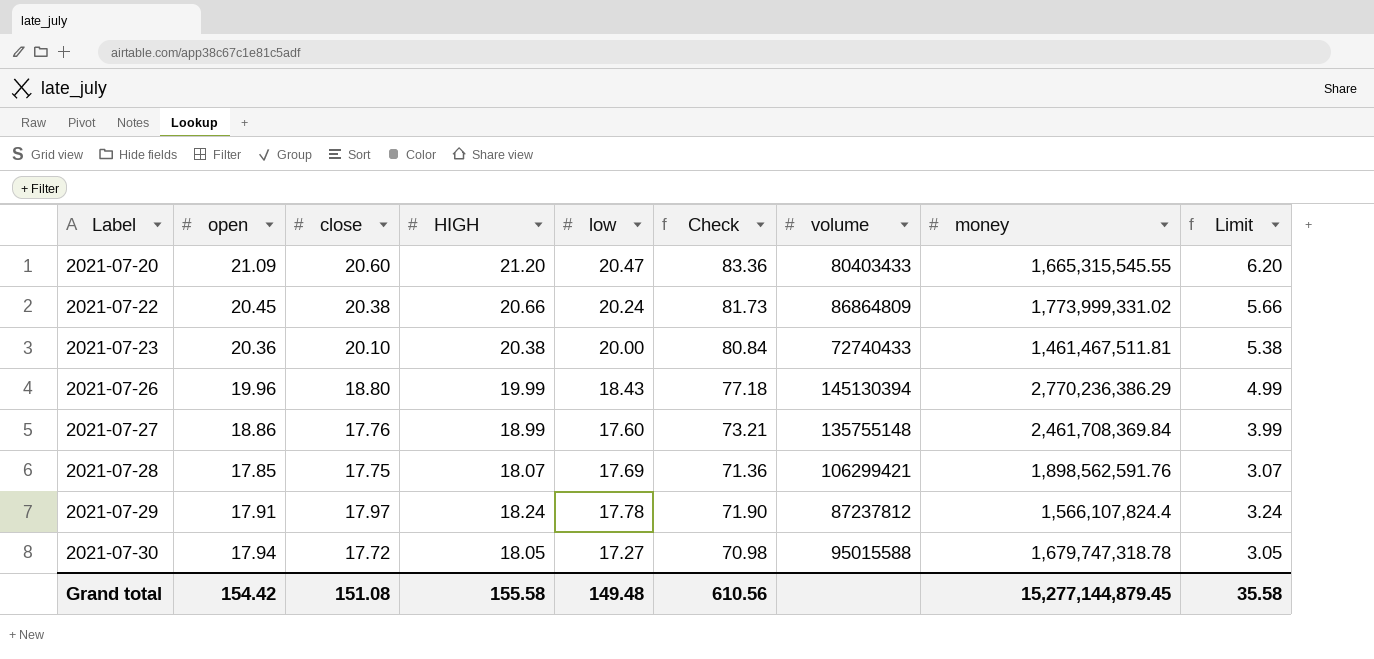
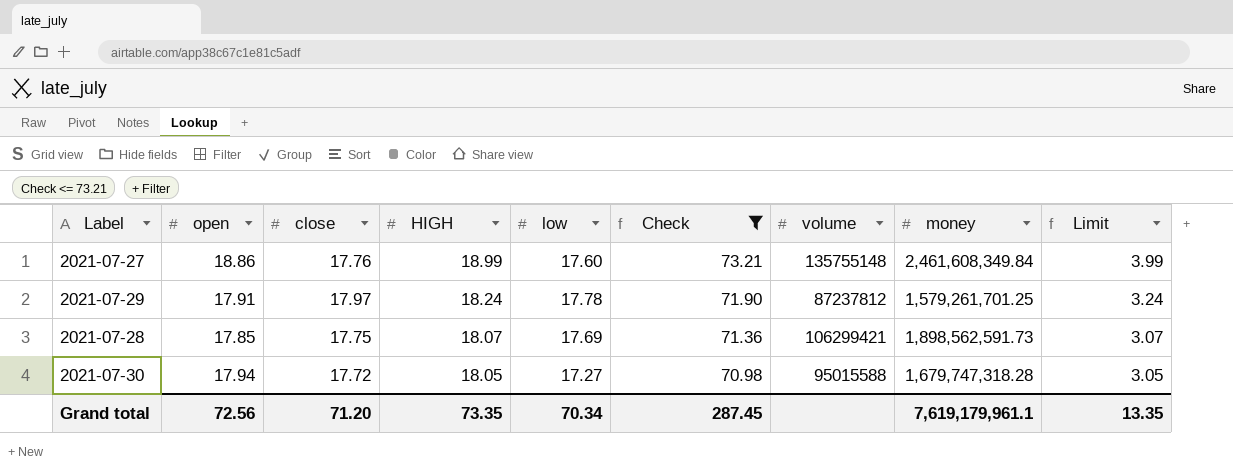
filter: none -> Check <= 73.21
row order: Label ascending -> HIGH descending
2021-07-27 | money: 2,461,708,369.84 -> 2,461,608,349.84
2021-07-29 | money: 1,566,107,824.4 -> 1,579,261,701.25
2021-07-28 | money: 1,898,562,591.76 -> 1,898,562,591.73
2021-07-30 | money: 1,679,747,318.78 -> 1,679,747,318.28
Grand total | open: 154.42 -> 72.56
Grand total | close: 151.08 -> 71.20
Grand total | HIGH: 155.58 -> 73.35
Grand total | low: 149.48 -> 70.34
Grand total | Check: 610.56 -> 287.45
Grand total | money: 15,277,144,879.45 -> 7,619,179,961.1
Grand total | Limit: 35.58 -> 13.35

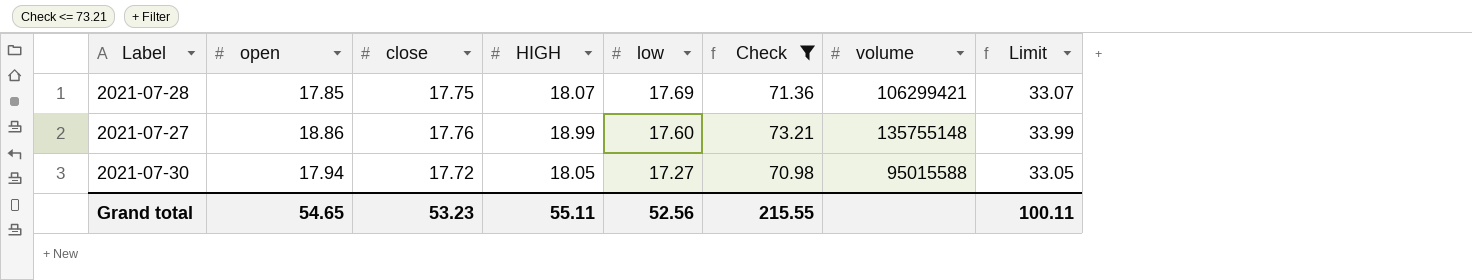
row order: HIGH descending -> low descending
column money | position: 8 -> none
column Limit | formula: [HIGH] - 15 -> [HIGH] + 15
row 2021-07-29: 17.91 | 17.97 | 18.24 | 17.78 | 71.90 | 87237812 | 1,579,261,701.25 | 3.24 -> none
Grand total | open: 72.56 -> 54.65
Grand total | close: 71.20 -> 53.23
Grand total | HIGH: 73.35 -> 55.11
Grand total | low: 70.34 -> 52.56
Grand total | Check: 287.45 -> 215.55
Grand total | Limit: 13.35 -> 100.11

